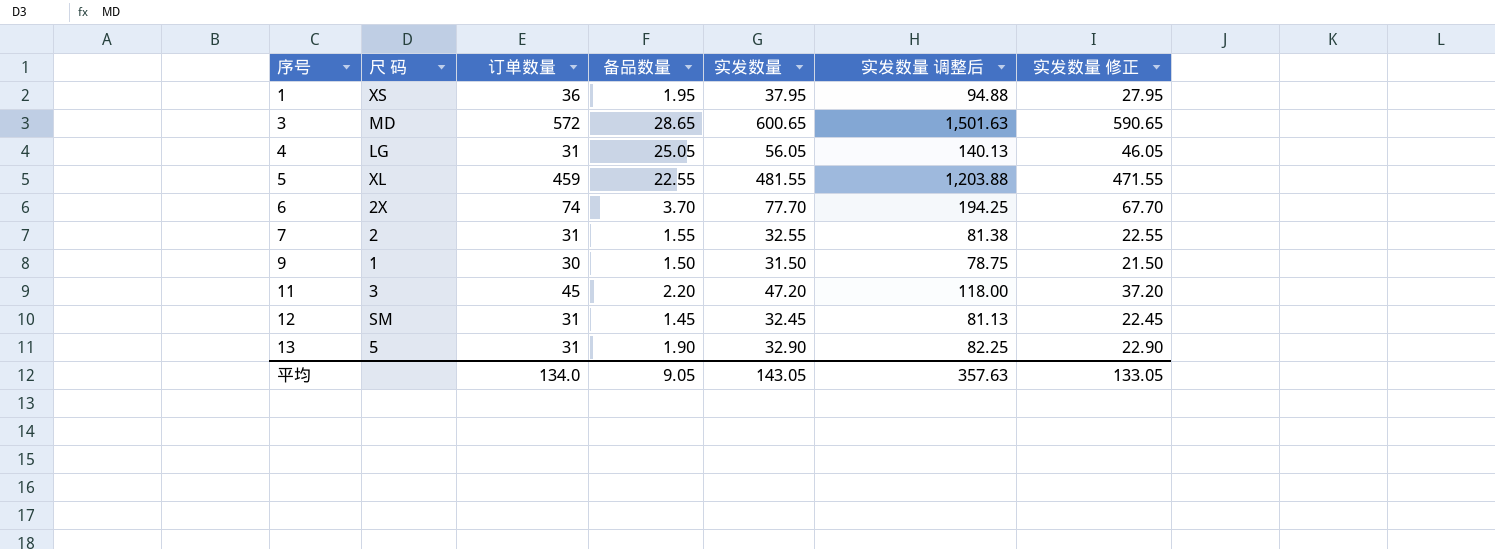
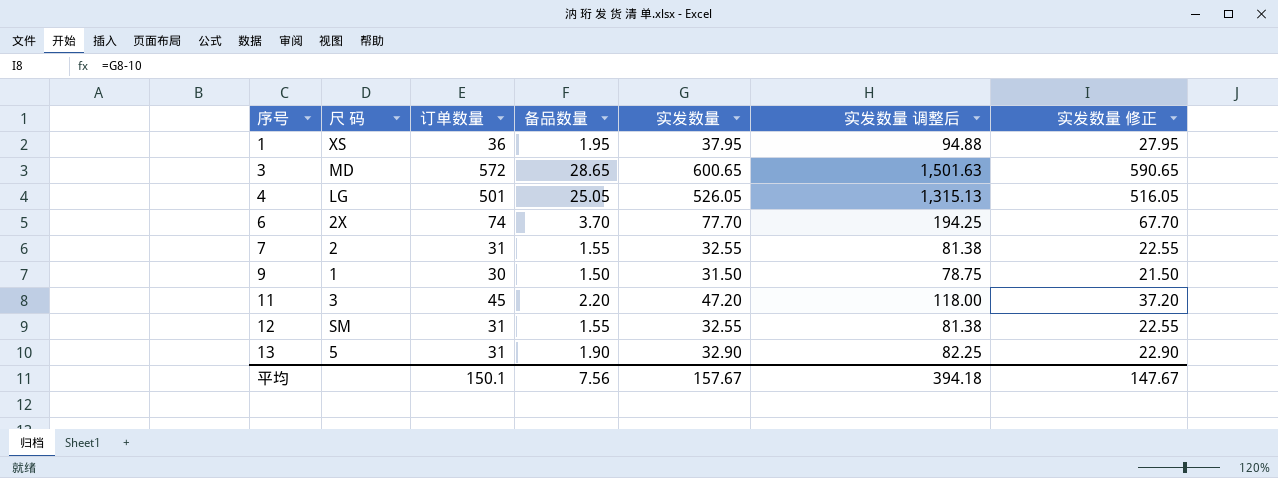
row 5: XL | 459 | 22.55 | 481.55 | 1,203.88 | 471.55 -> none
4 | 订单数量: 31 -> 501
4 | 实发数量: 56.05 -> 526.05
4 | 实发数量 调整后: 140.13 -> 1,315.13
4 | 实发数量 修正: 46.05 -> 516.05
12 | 备品数量: 1.45 -> 1.55
12 | 实发数量: 32.45 -> 32.55
12 | 实发数量 调整后: 81.13 -> 81.38
12 | 实发数量 修正: 22.45 -> 22.55
平均 | 订单数量: 134.0 -> 150.1
平均 | 备品数量: 9.05 -> 7.56
平均 | 实发数量: 143.05 -> 157.67
平均 | 实发数量 调整后: 357.63 -> 394.18
平均 | 实发数量 修正: 133.05 -> 147.67

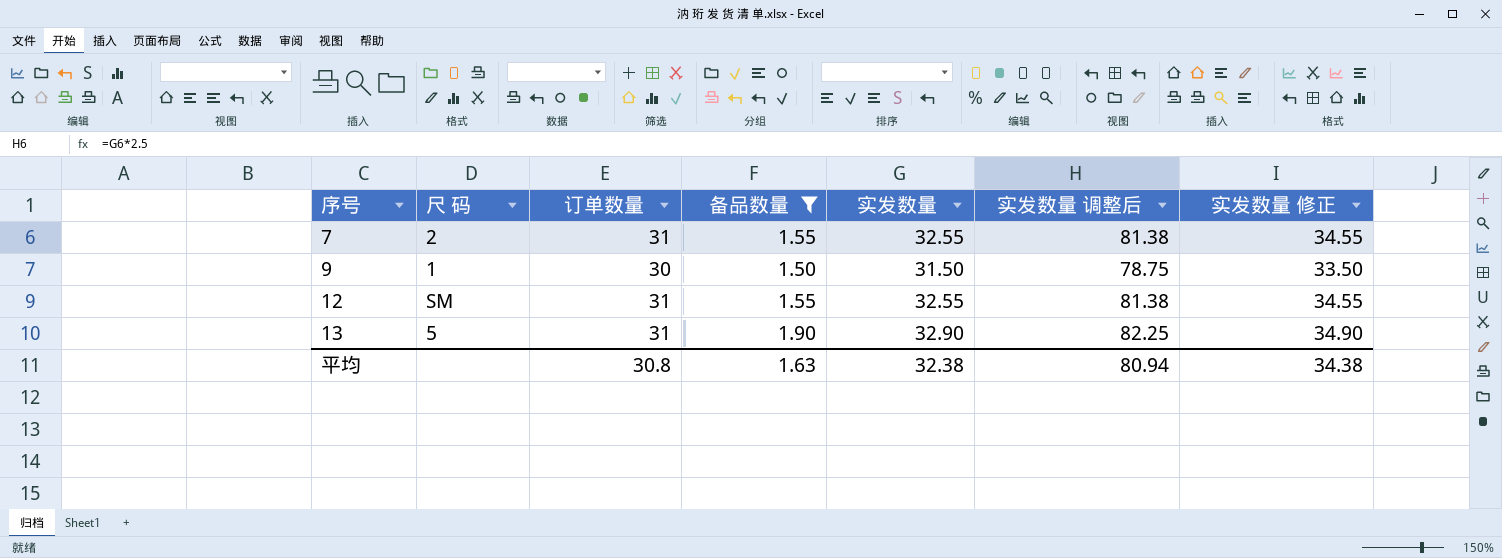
filter: none -> 备品数量 <= 1.90
column 实发数量 修正 | formula: [实发数量] - 10 -> [实发数量] + 2
平均 | 订单数量: 150.1 -> 30.8
平均 | 备品数量: 7.56 -> 1.63
平均 | 实发数量: 157.67 -> 32.38
平均 | 实发数量 调整后: 394.18 -> 80.94
平均 | 实发数量 修正: 147.67 -> 34.38

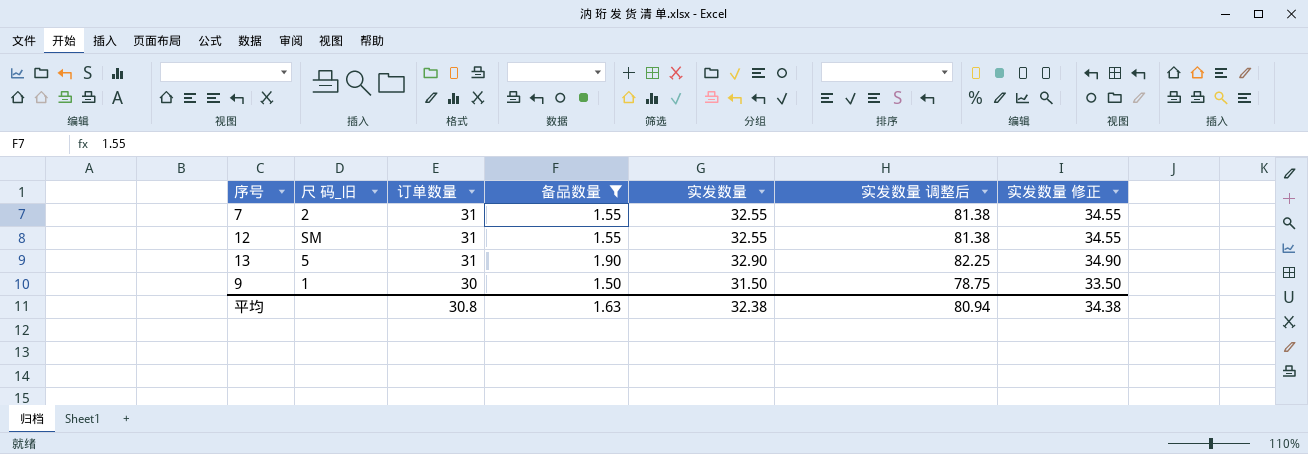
row order: 序号 ascending -> 订单数量 descending
column name: 尺 码 -> 尺 码_旧

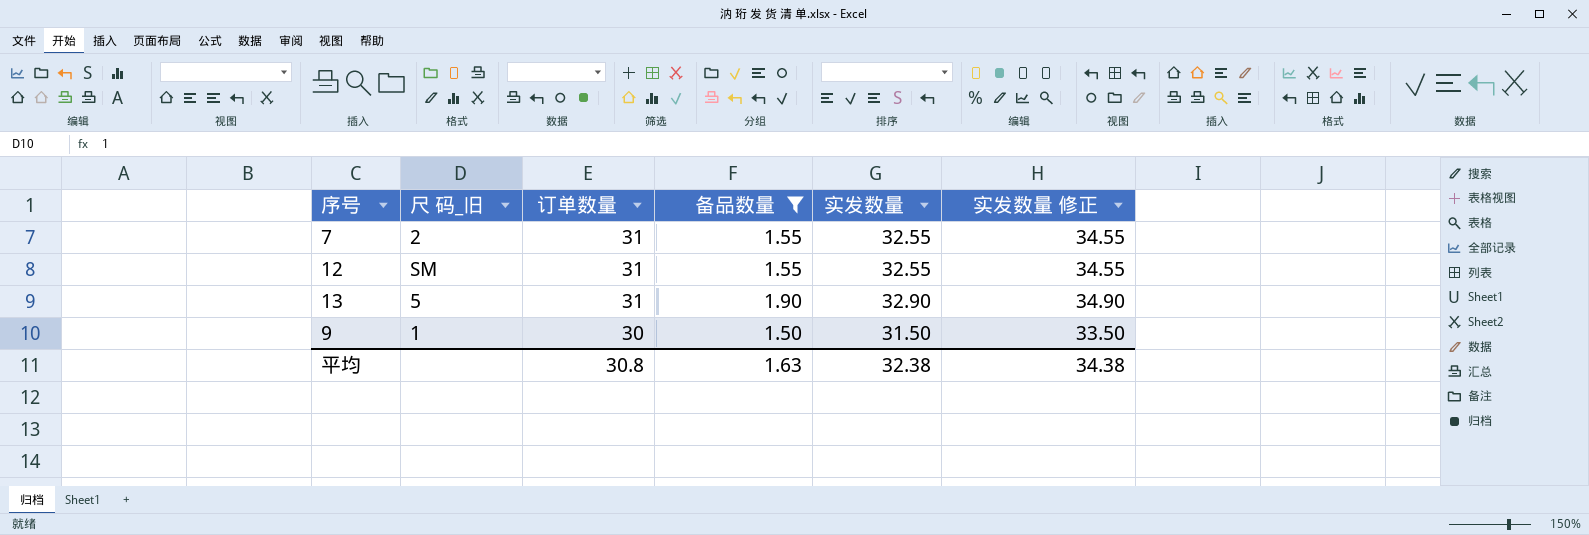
column 实发数量 调整后 | formula: [实发数量] * 2.5 -> none

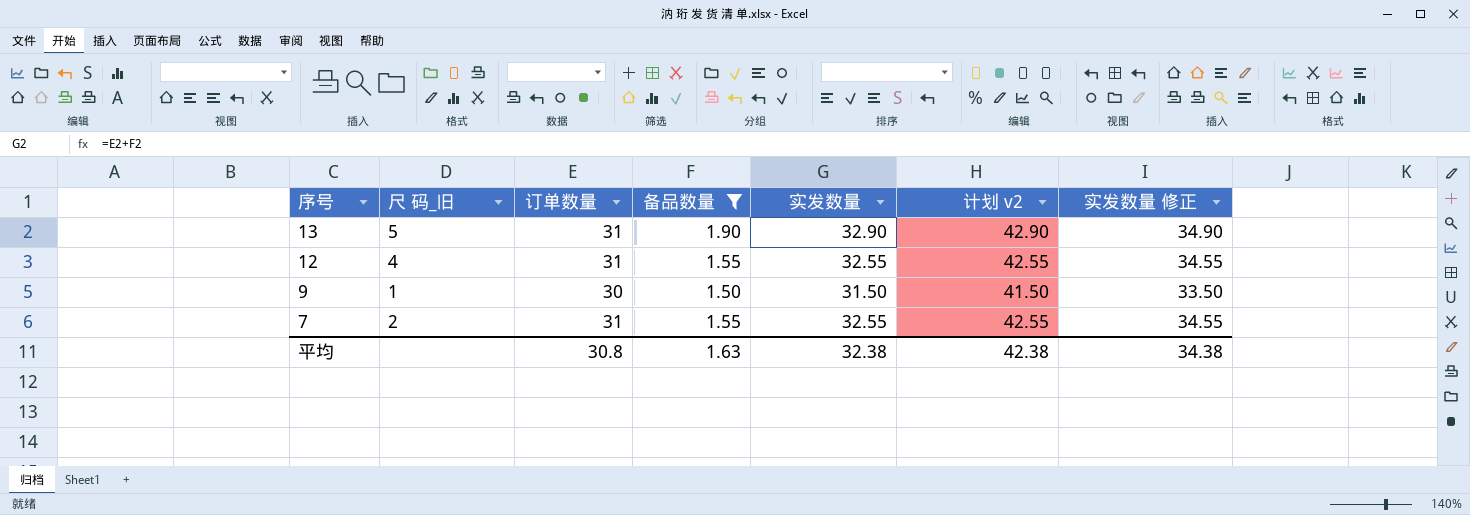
row order: 订单数量 descending -> 序号 descending
column 计划 v2 | formula: none -> [实发数量] + 10
12 | 尺 码_旧: SM -> 4

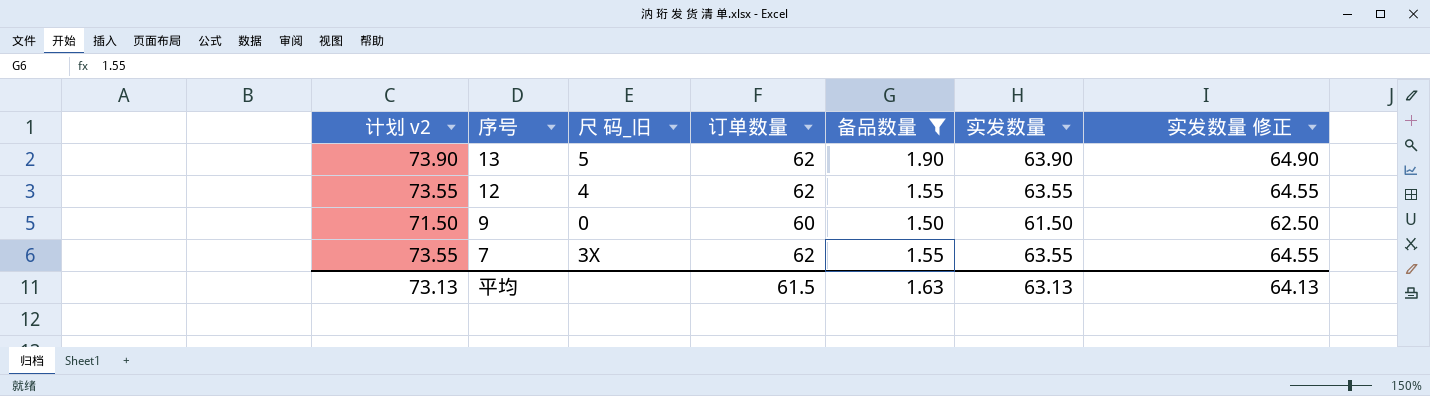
column 计划 v2 | position: 6 -> 1
column 实发数量 修正 | formula: [实发数量] + 2 -> [实发数量] + 1
13 | 计划 v2: 42.90 -> 73.90
13 | 订单数量: 31 -> 62
13 | 实发数量: 32.90 -> 63.90
12 | 计划 v2: 42.55 -> 73.55
12 | 订单数量: 31 -> 62
12 | 实发数量: 32.55 -> 63.55
9 | 计划 v2: 41.50 -> 71.50
9 | 尺 码_旧: 1 -> 0
9 | 订单数量: 30 -> 60
9 | 实发数量: 31.50 -> 61.50
7 | 计划 v2: 42.55 -> 73.55
7 | 尺 码_旧: 2 -> 3X
7 | 订单数量: 31 -> 62
7 | 实发数量: 32.55 -> 63.55
平均 | 计划 v2: 42.38 -> 73.13
平均 | 订单数量: 30.8 -> 61.5
平均 | 实发数量: 32.38 -> 63.13
平均 | 实发数量 修正: 34.38 -> 64.13

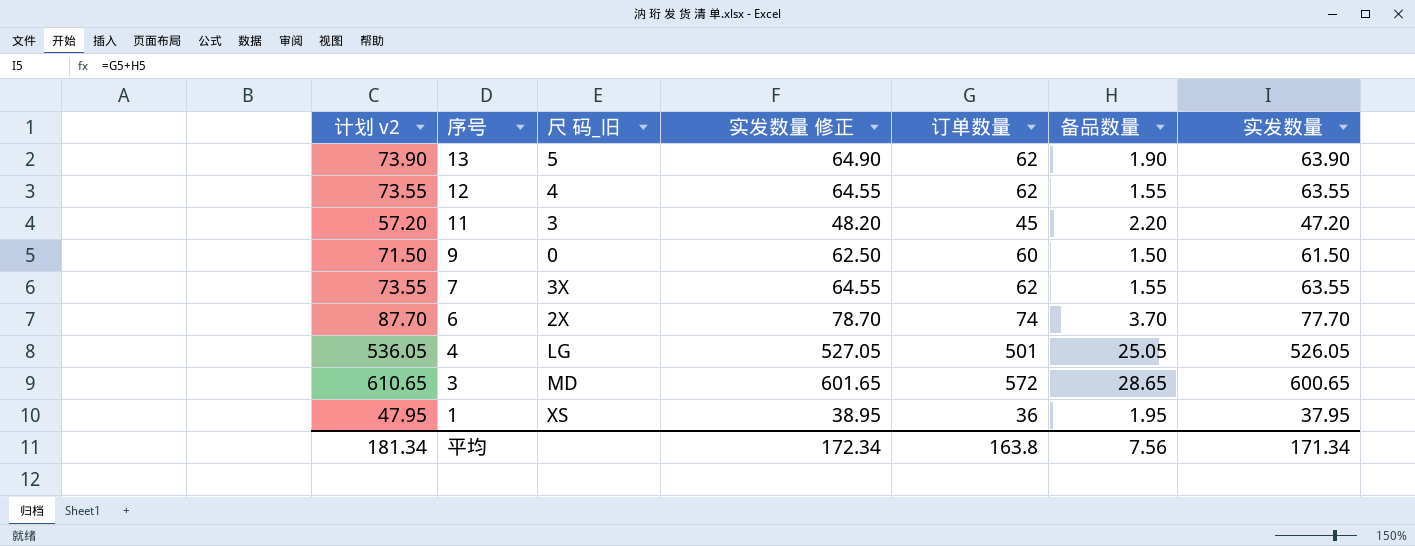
filter: 备品数量 <= 1.90 -> none
column 实发数量 修正 | position: 7 -> 4
平均 | 计划 v2: 73.13 -> 181.34
平均 | 实发数量 修正: 64.13 -> 172.34
平均 | 订单数量: 61.5 -> 163.8
平均 | 备品数量: 1.63 -> 7.56
平均 | 实发数量: 63.13 -> 171.34

